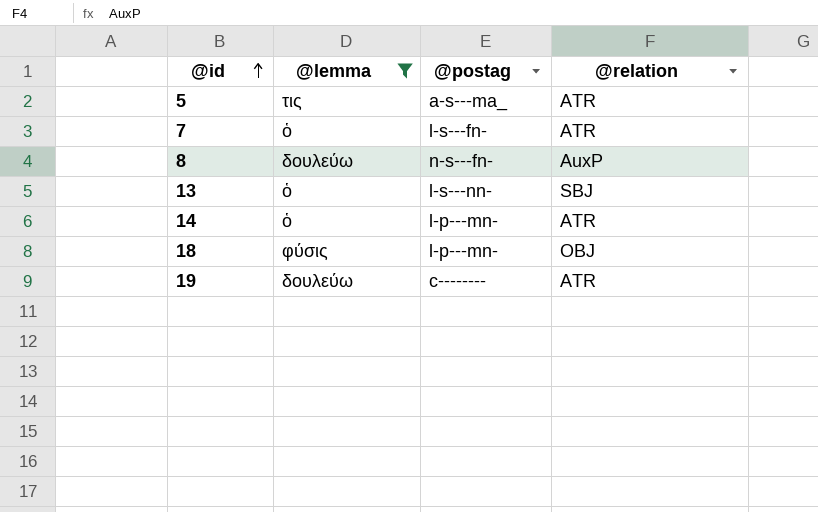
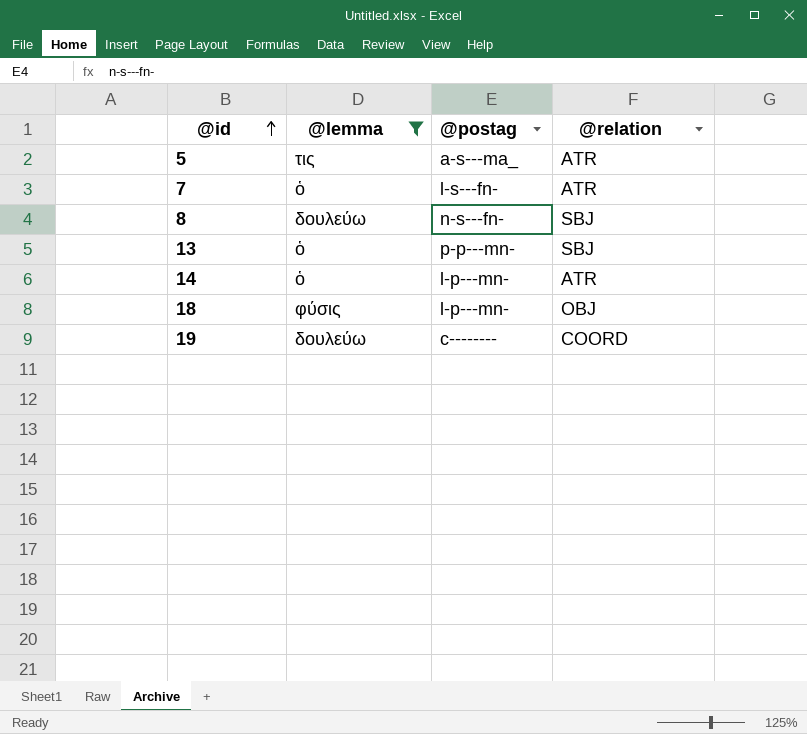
8 | @relation: AuxP -> SBJ
13 | @postag: l-s---nn- -> p-p---mn-
19 | @relation: ATR -> COORD

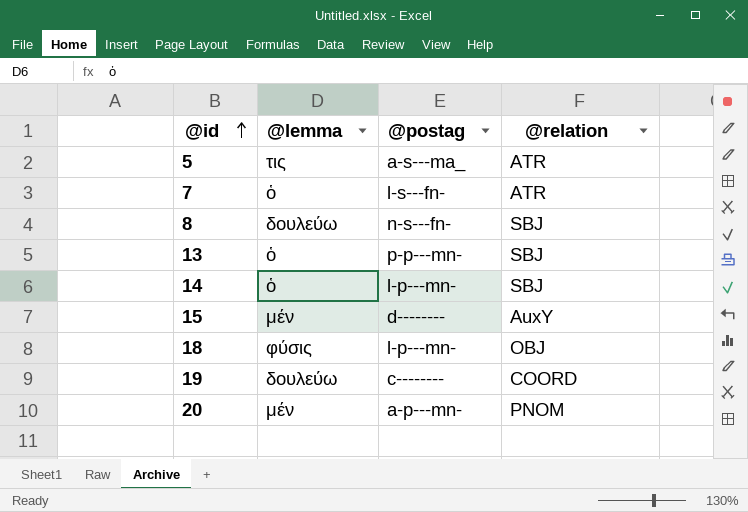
filter: @lemma != μέν -> none
14 | @relation: ATR -> SBJ

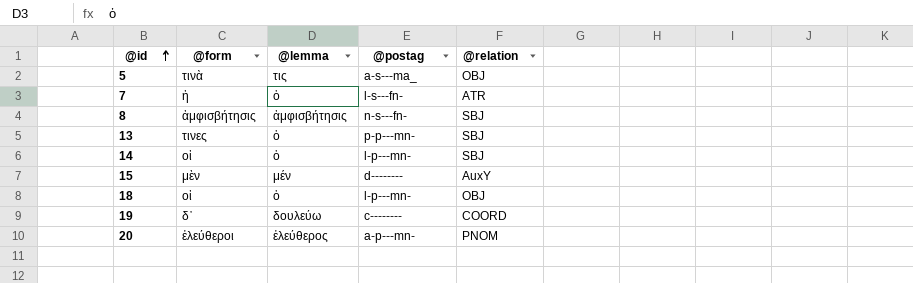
column @form | position: none -> 2
5 | @relation: ATR -> OBJ
8 | @lemma: δουλεύω -> ἀμφισβήτησις
18 | @lemma: φύσις -> ὁ
20 | @lemma: μέν -> ἐλεύθερος

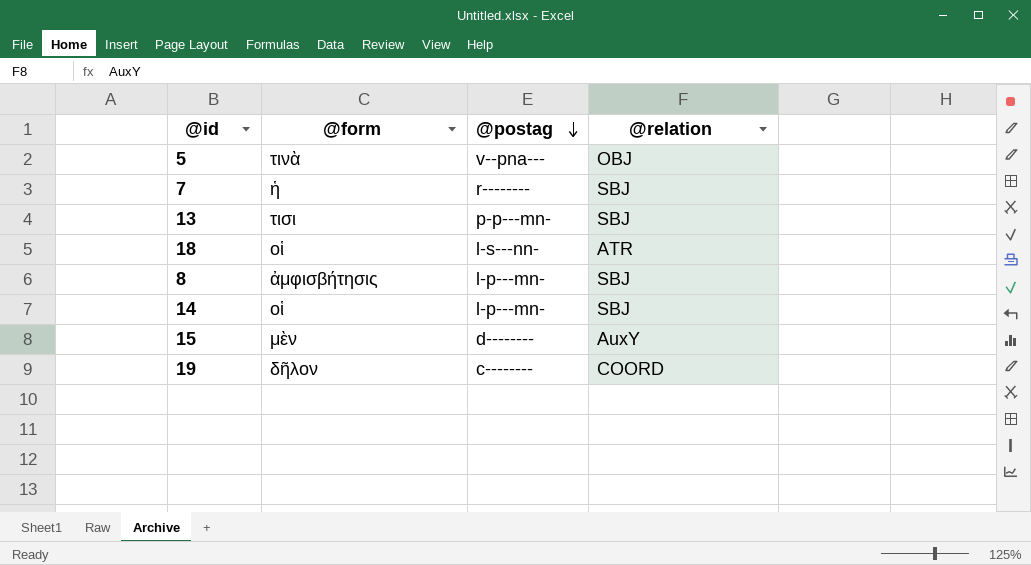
row order: @id ascending -> @postag descending
column @lemma | position: 3 -> none
row 20: ἐλεύθεροι | ἐλεύθερος | a-p---mn- | PNOM -> none
5 | @postag: a-s---ma_ -> v--pna---
7 | @postag: l-s---fn- -> r--------
7 | @relation: ATR -> SBJ
13 | @form: τινες -> τισι
18 | @postag: l-p---mn- -> l-s---nn-
18 | @relation: OBJ -> ATR
8 | @postag: n-s---fn- -> l-p---mn-
19 | @form: δ᾽ -> δῆλον

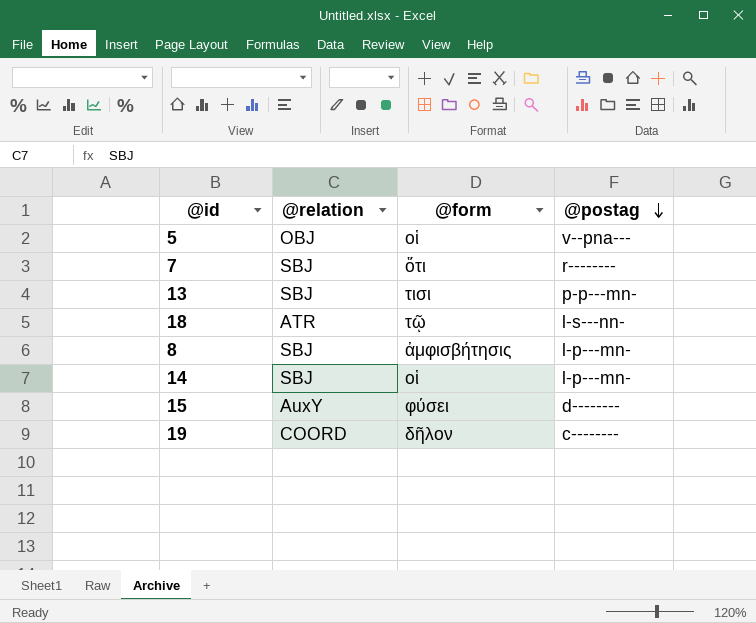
column @relation | position: 4 -> 2
5 | @form: τινὰ -> οἱ
7 | @form: ἡ -> ὅτι
18 | @form: οἱ -> τῷ
15 | @form: μὲν -> φύσει

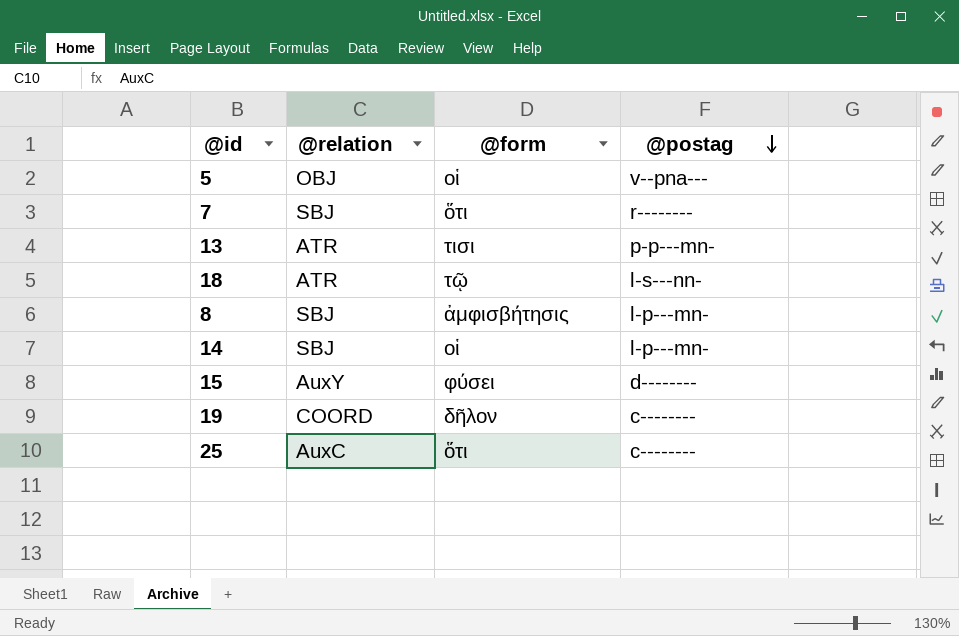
13 | @relation: SBJ -> ATR
row 25: none -> AuxC | ὅτι | c--------

